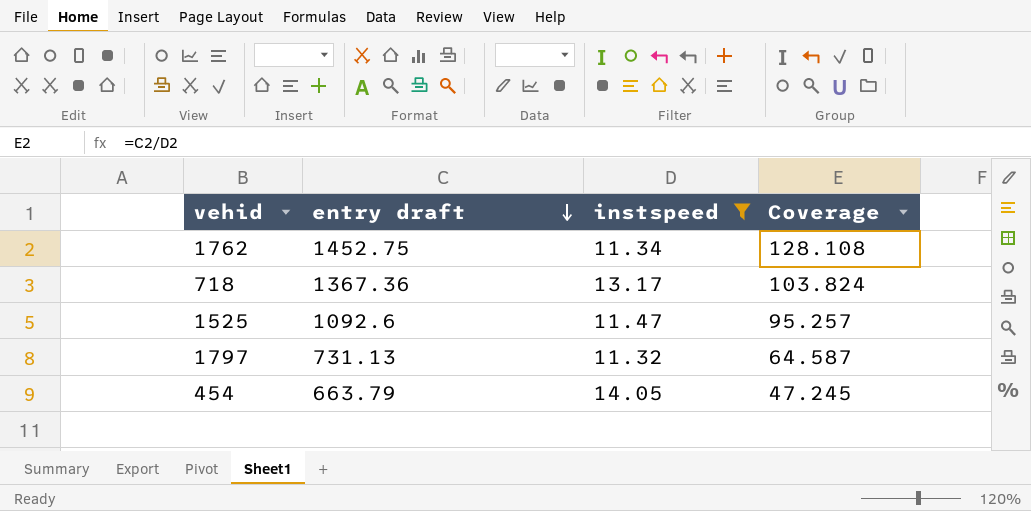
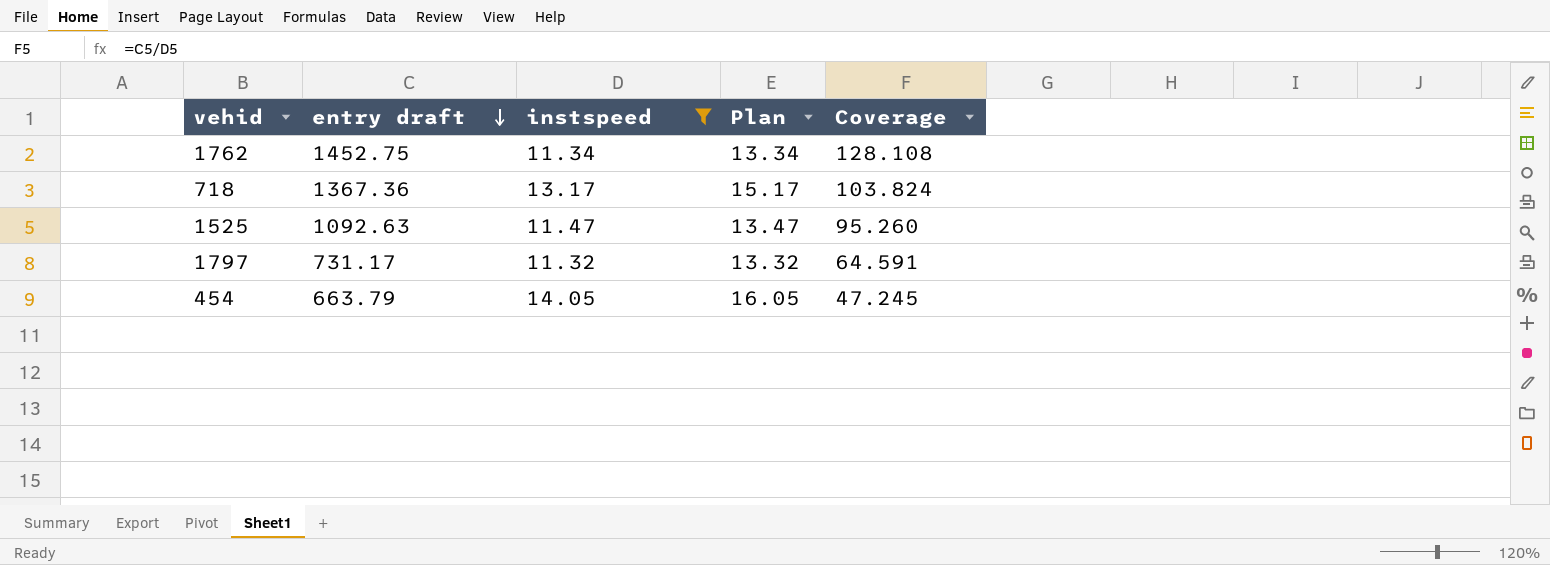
column Plan | formula: none -> [instspeed] + 2
1525 | entry draft: 1092.6 -> 1092.63
1525 | Coverage: 95.257 -> 95.260
1797 | entry draft: 731.13 -> 731.17
1797 | Coverage: 64.587 -> 64.591

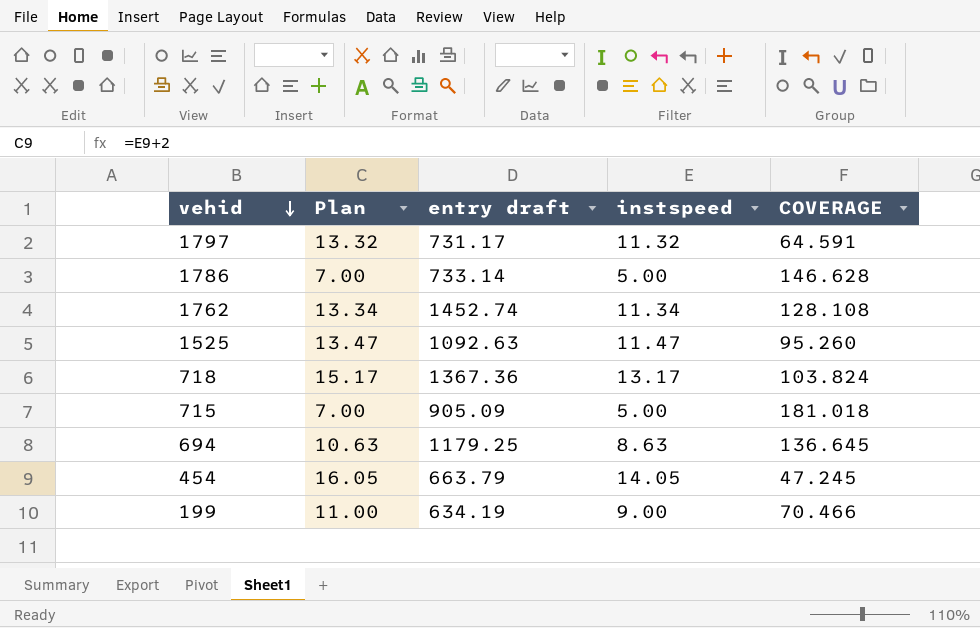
filter: instspeed >= 11.32 -> none
row order: entry draft descending -> vehid descending
column Plan | position: 4 -> 2
column name: Coverage -> COVERAGE
1762 | entry draft: 1452.75 -> 1452.74

